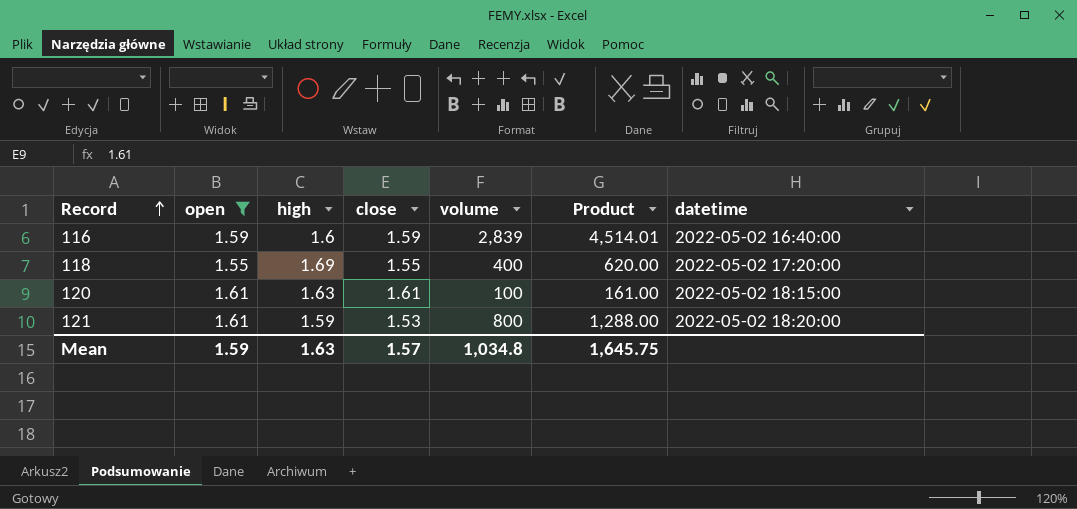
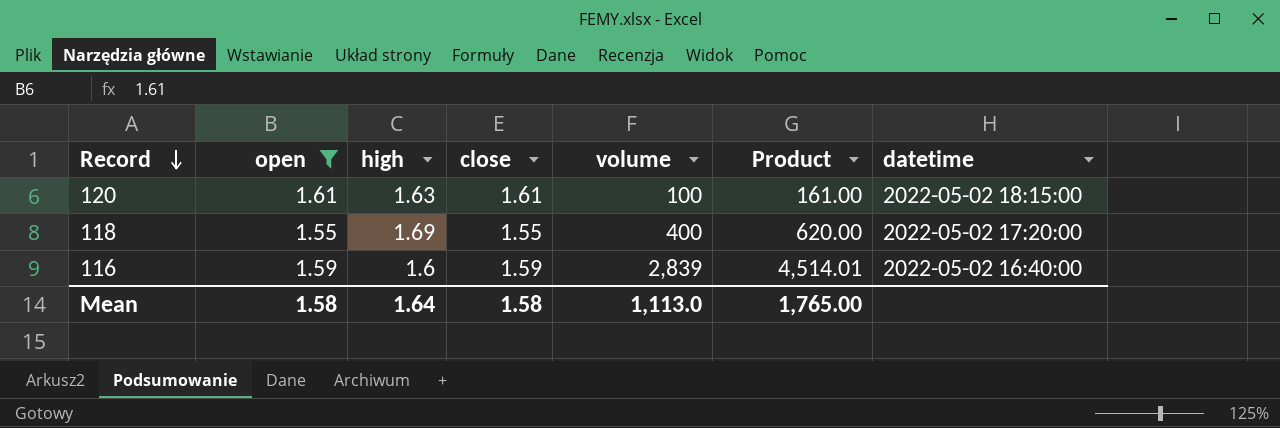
row order: Record ascending -> Record descending
row 121: 1.61 | 1.59 | 1.53 | 800 | 1,288.00 | 2022-05-02 18:20:00 -> none
Mean | open: 1.59 -> 1.58
Mean | high: 1.63 -> 1.64
Mean | close: 1.57 -> 1.58
Mean | volume: 1,034.8 -> 1,113.0
Mean | Product: 1,645.75 -> 1,765.00

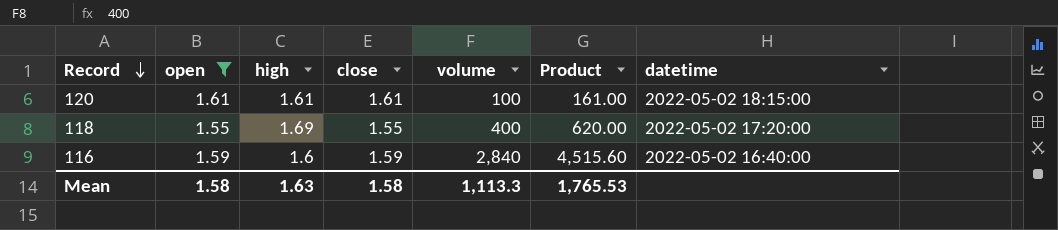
120 | high: 1.63 -> 1.61
116 | volume: 2,839 -> 2,840
116 | Product: 4,514.01 -> 4,515.60
Mean | high: 1.64 -> 1.63
Mean | volume: 1,113.0 -> 1,113.3
Mean | Product: 1,765.00 -> 1,765.53

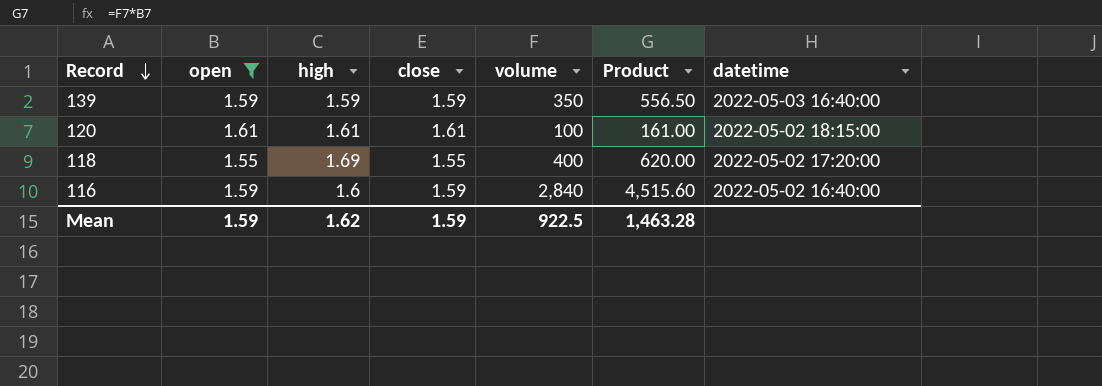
row 139: none -> 1.59 | 1.59 | 1.59 | 350 | 556.50 | 2022-05-03 16:40:00
Mean | open: 1.58 -> 1.59
Mean | high: 1.63 -> 1.62
Mean | close: 1.58 -> 1.59
Mean | volume: 1,113.3 -> 922.5
Mean | Product: 1,765.53 -> 1,463.28

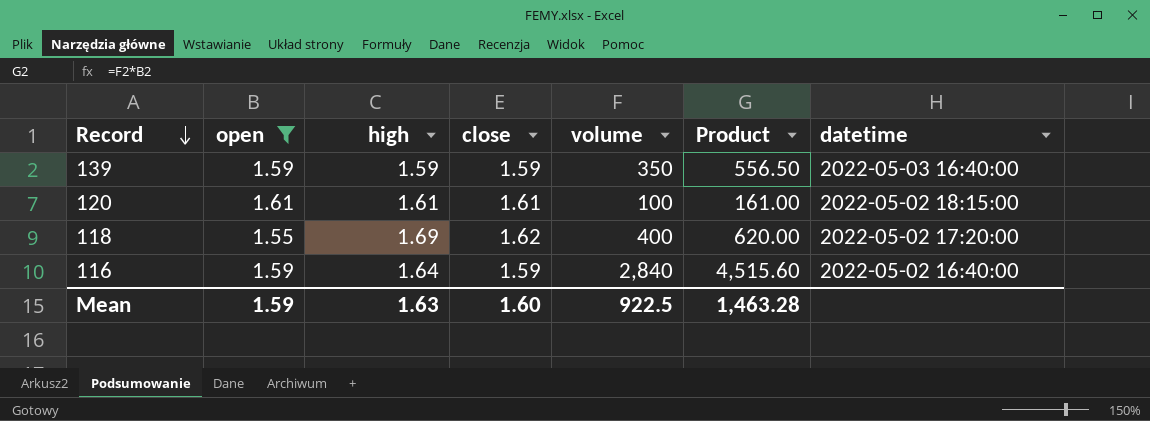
118 | close: 1.55 -> 1.62
116 | high: 1.6 -> 1.64
Mean | high: 1.62 -> 1.63
Mean | close: 1.59 -> 1.60

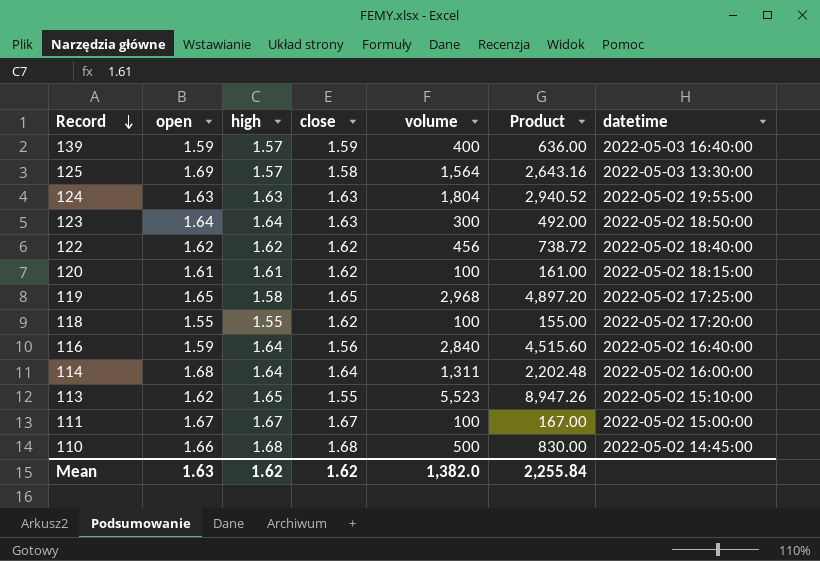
filter: open <= 1.61 -> none
139 | high: 1.59 -> 1.57
139 | volume: 350 -> 400
139 | Product: 556.50 -> 636.00
120 | close: 1.61 -> 1.62
118 | high: 1.69 -> 1.55
118 | volume: 400 -> 100
118 | Product: 620.00 -> 155.00
116 | close: 1.59 -> 1.56
Mean | open: 1.59 -> 1.63
Mean | high: 1.63 -> 1.62
Mean | close: 1.60 -> 1.62
Mean | volume: 922.5 -> 1,382.0
Mean | Product: 1,463.28 -> 2,255.84

